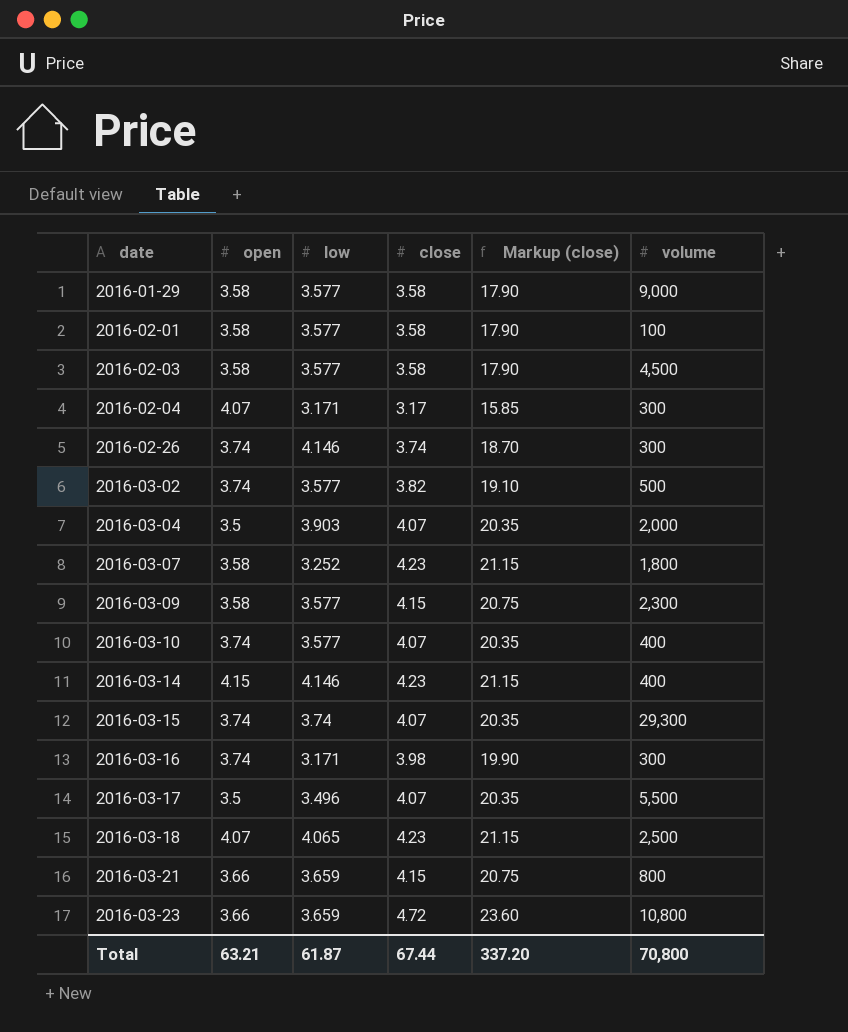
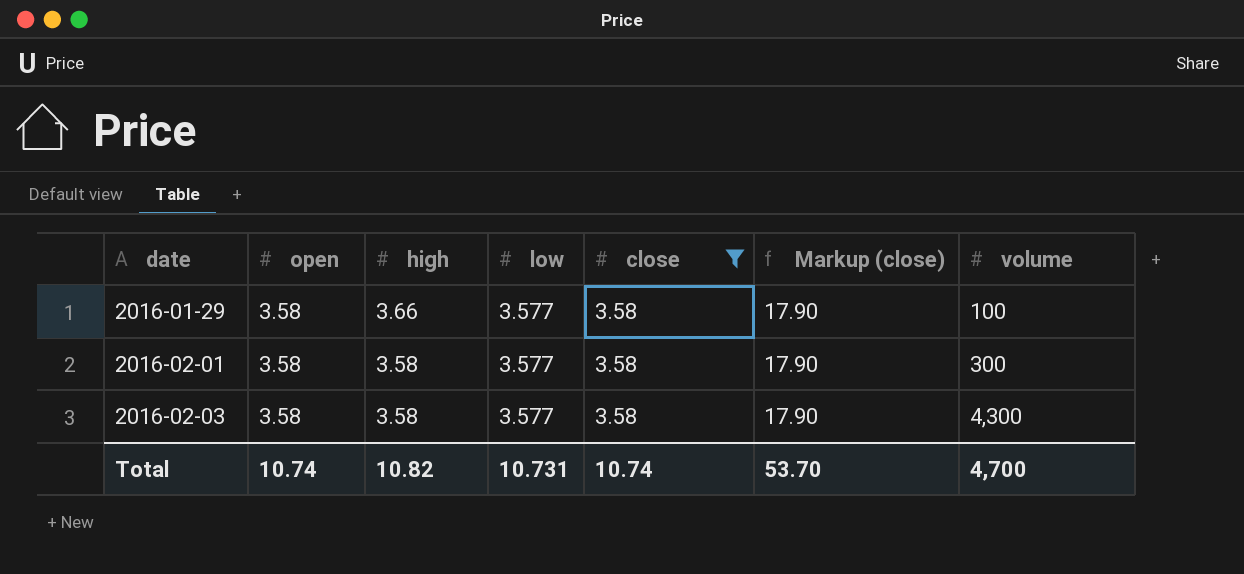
filter: none -> close = 3.58
column high | position: none -> 3
2016-01-29 | volume: 9,000 -> 100
2016-02-01 | volume: 100 -> 300
2016-02-03 | volume: 4,500 -> 4,300
Total | open: 63.21 -> 10.74
Total | low: 61.87 -> 10.731
Total | close: 67.44 -> 10.74
Total | Markup (close): 337.20 -> 53.70
Total | volume: 70,800 -> 4,700

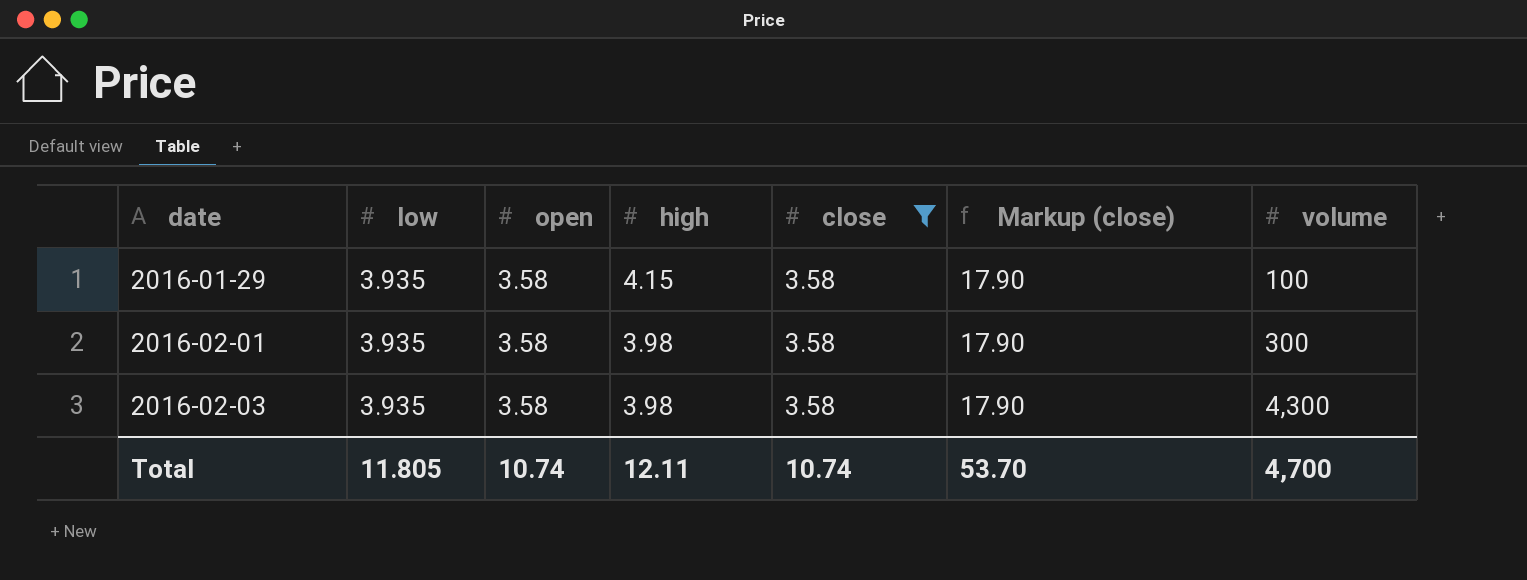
column low | position: 4 -> 2
2016-01-29 | low: 3.577 -> 3.935
2016-01-29 | high: 3.66 -> 4.15
2016-02-01 | low: 3.577 -> 3.935
2016-02-01 | high: 3.58 -> 3.98
2016-02-03 | low: 3.577 -> 3.935
2016-02-03 | high: 3.58 -> 3.98
Total | low: 10.731 -> 11.805
Total | high: 10.82 -> 12.11

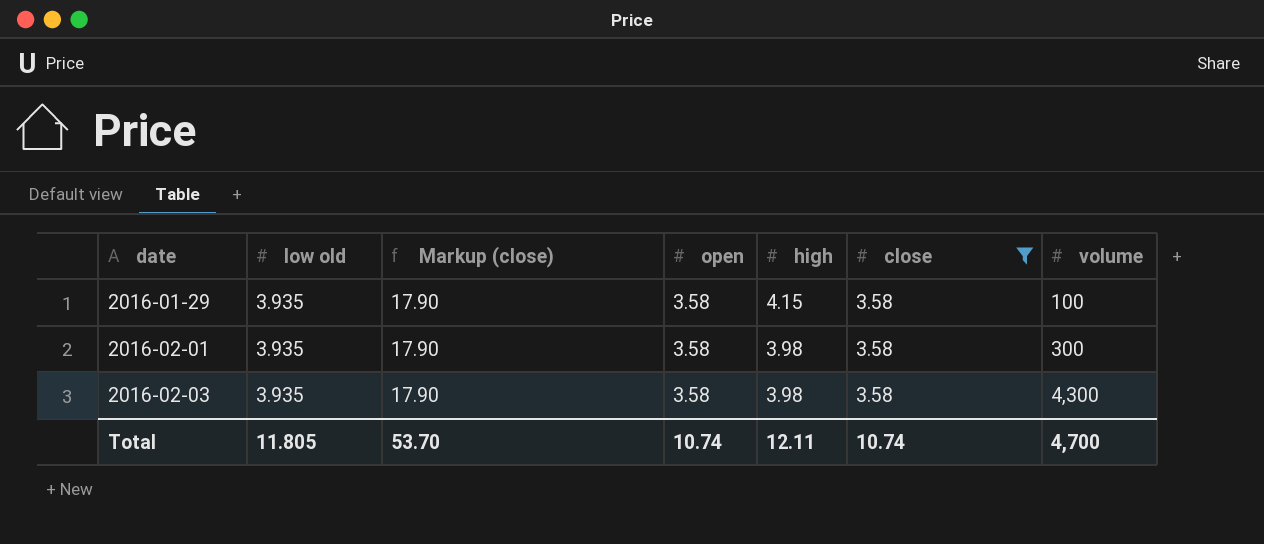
column name: low -> low old
column Markup (close) | position: 6 -> 3

